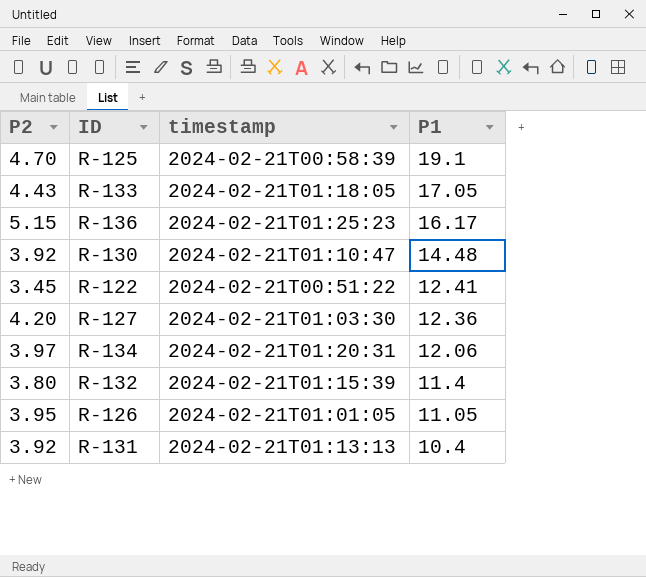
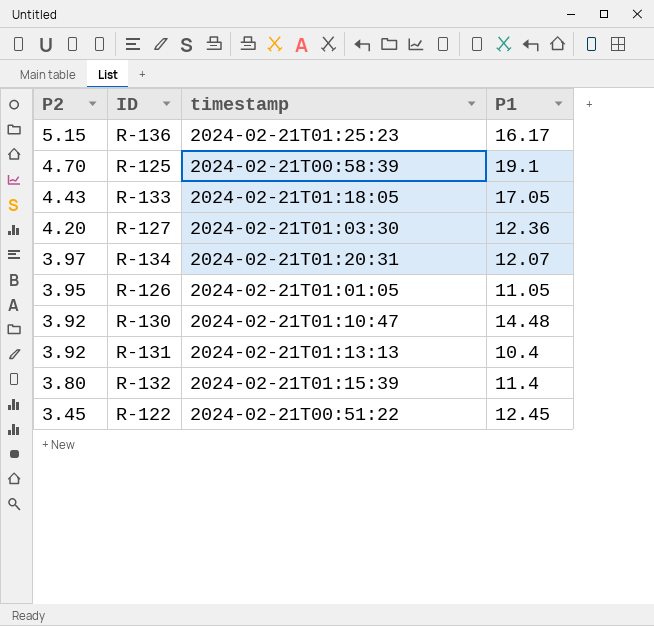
row order: P1 descending -> P2 descending
R-134 | P1: 12.06 -> 12.07
R-122 | P1: 12.41 -> 12.45

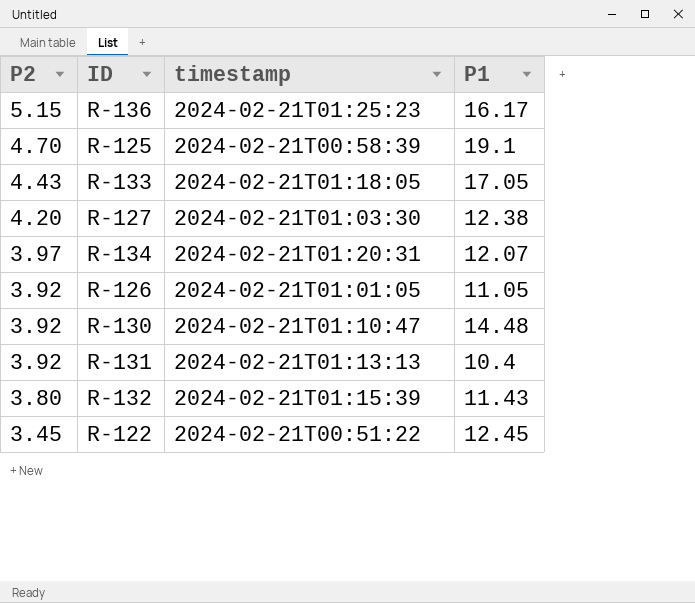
R-127 | P1: 12.36 -> 12.38
R-126 | P2: 3.95 -> 3.92
R-132 | P1: 11.4 -> 11.43

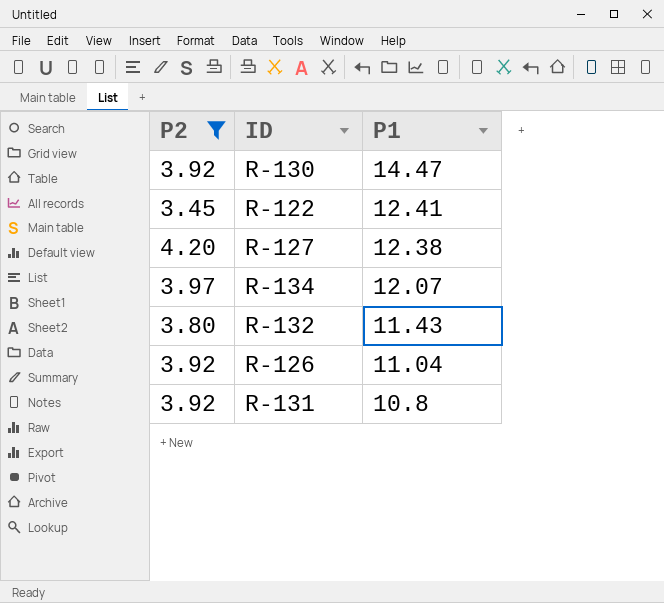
filter: none -> P2 <= 4.20
row order: P2 descending -> P1 descending
column timestamp | position: 3 -> none
R-130 | P1: 14.48 -> 14.47
R-122 | P1: 12.45 -> 12.41
R-126 | P1: 11.05 -> 11.04
R-131 | P1: 10.4 -> 10.8

